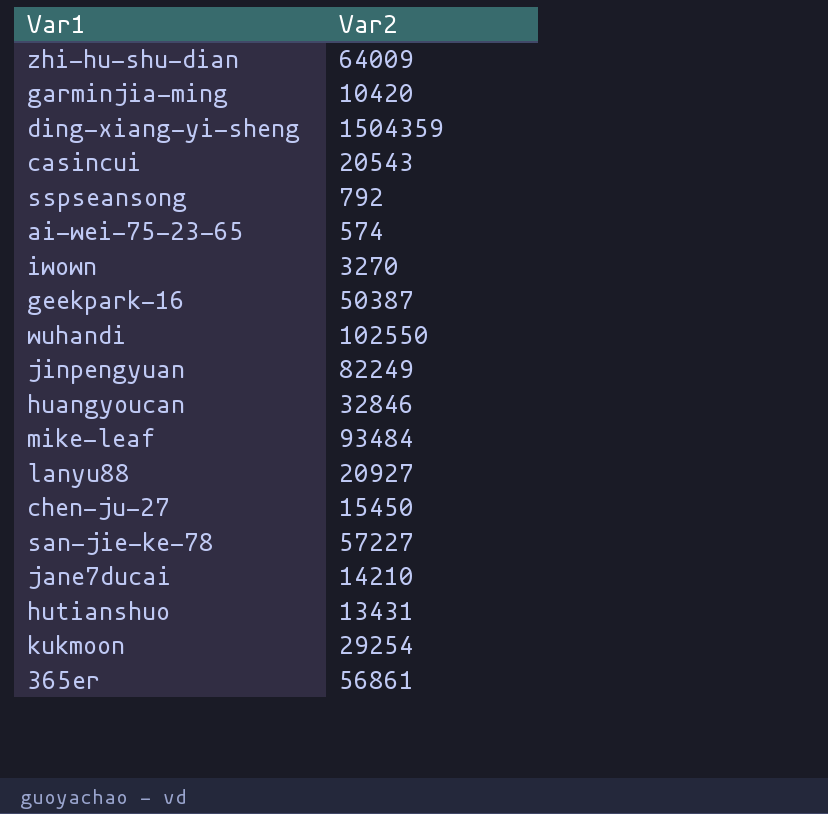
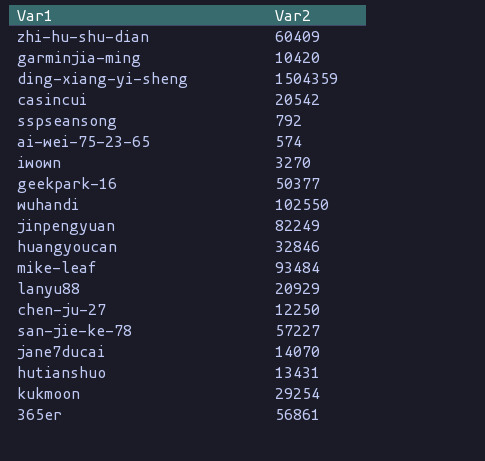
zhi-hu-shu-dian | Var2: 64009 -> 60409
casincui | Var2: 20543 -> 20542
geekpark-16 | Var2: 50387 -> 50377
lanyu88 | Var2: 20927 -> 20929
chen-ju-27 | Var2: 15450 -> 12250
jane7ducai | Var2: 14210 -> 14070

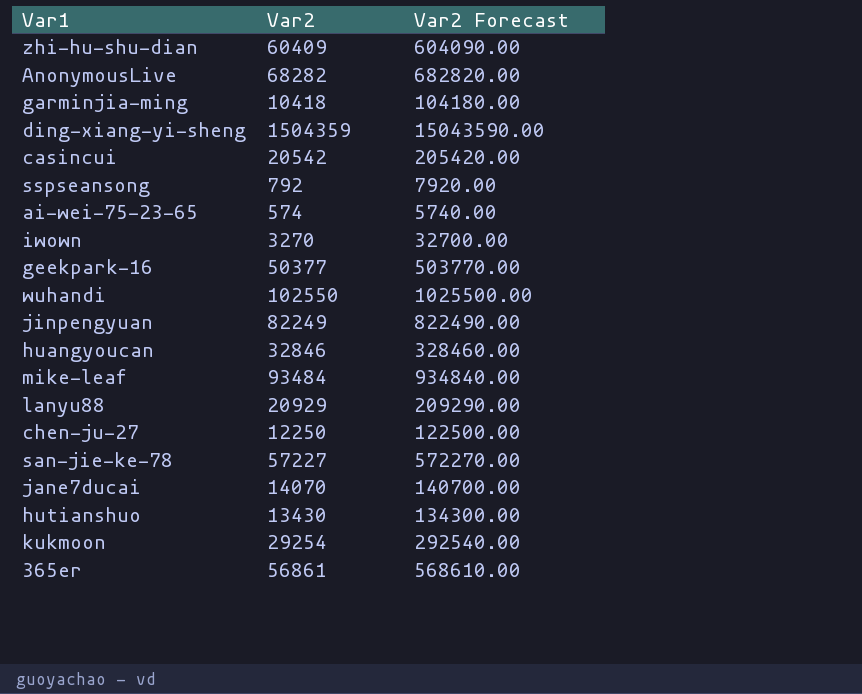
column Var2 Forecast | formula: none -> [Var2] * 10
row AnonymousLive: none -> 68282 | 682820.00
garminjia-ming | Var2: 10420 -> 10418
hutianshuo | Var2: 13431 -> 13430

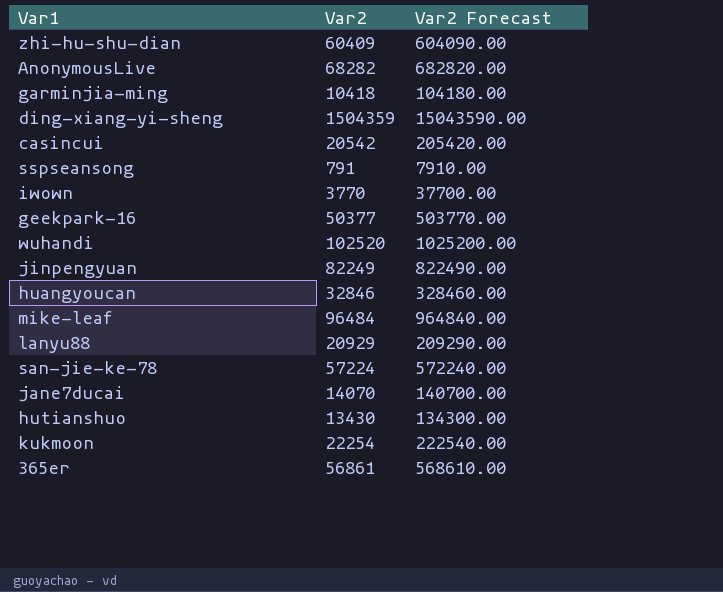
row ai-wei-75-23-65: 574 | 5740.00 -> none
row chen-ju-27: 12250 | 122500.00 -> none
sspseansong | Var2: 792 -> 791
sspseansong | Var2 Forecast: 7920.00 -> 7910.00
iwown | Var2: 3270 -> 3770
iwown | Var2 Forecast: 32700.00 -> 37700.00
wuhandi | Var2: 102550 -> 102520
wuhandi | Var2 Forecast: 1025500.00 -> 1025200.00
mike-leaf | Var2: 93484 -> 96484
mike-leaf | Var2 Forecast: 934840.00 -> 964840.00
san-jie-ke-78 | Var2: 57227 -> 57224
san-jie-ke-78 | Var2 Forecast: 572270.00 -> 572240.00
kukmoon | Var2: 29254 -> 22254
kukmoon | Var2 Forecast: 292540.00 -> 222540.00

